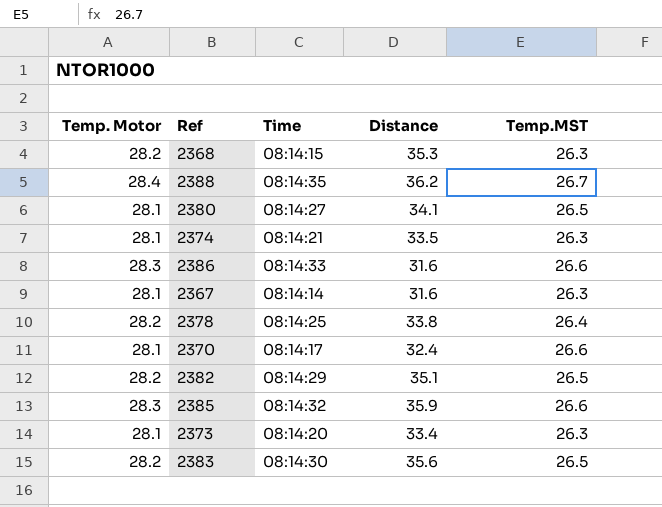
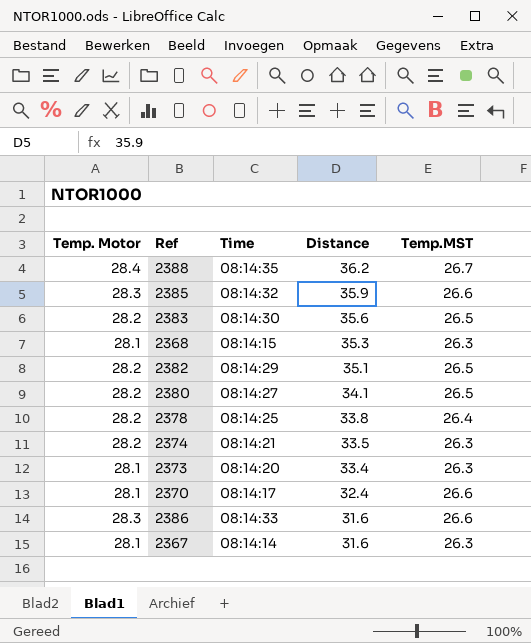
row order: none -> Distance descending
2368 | Temp. Motor: 28.2 -> 28.1
2380 | Temp. Motor: 28.1 -> 28.2
2374 | Temp. Motor: 28.1 -> 28.2

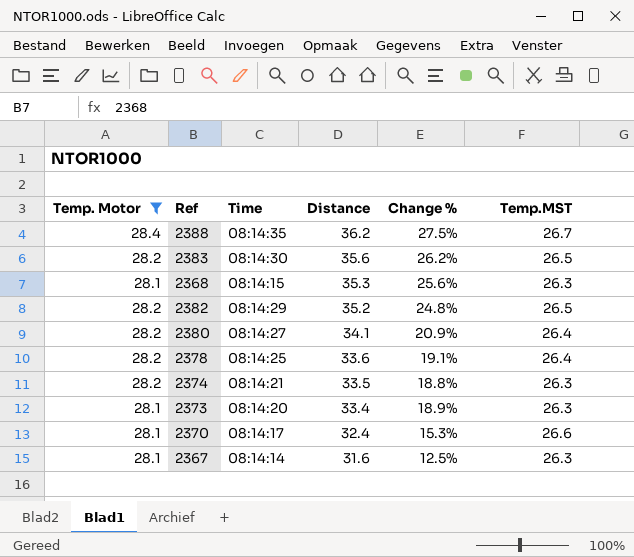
filter: none -> Temp. Motor != 28.3
column Change % | formula: none -> ([Distance] - [Temp. Motor]) / [Temp. Motor]
2382 | Distance: 35.1 -> 35.2
2380 | Temp.MST: 26.5 -> 26.4
2378 | Distance: 33.8 -> 33.6

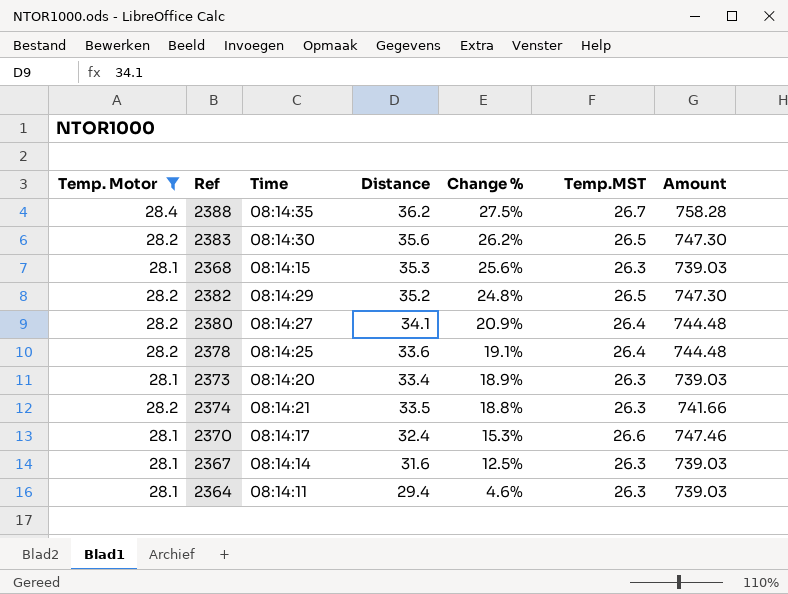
row order: Distance descending -> Change % descending
column Amount | formula: none -> [Temp. Motor] * [Temp.MST]
row 2364: none -> 28.1 | 08:14:11 | 29.4 | 4.6% | 26.3 | 739.03

